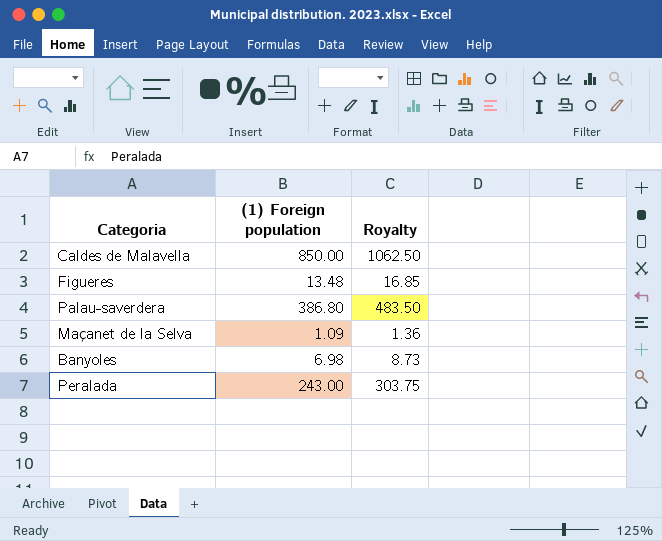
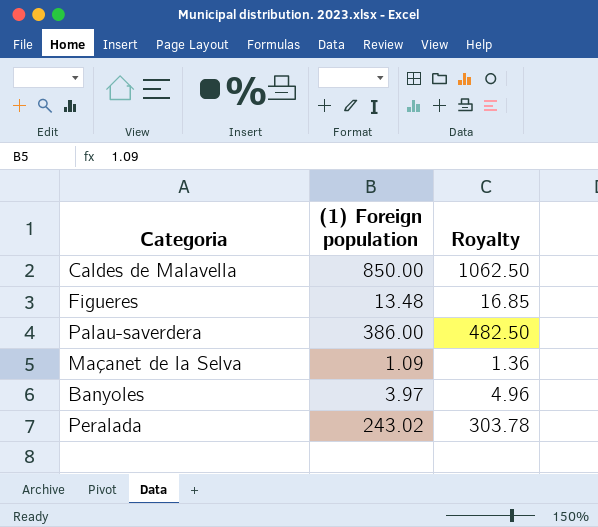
Palau-saverdera | (1) Foreign population: 386.80 -> 386.00
Palau-saverdera | Royalty: 483.50 -> 482.50
Banyoles | (1) Foreign population: 6.98 -> 3.97
Banyoles | Royalty: 8.73 -> 4.96
Peralada | (1) Foreign population: 243.00 -> 243.02
Peralada | Royalty: 303.75 -> 303.78

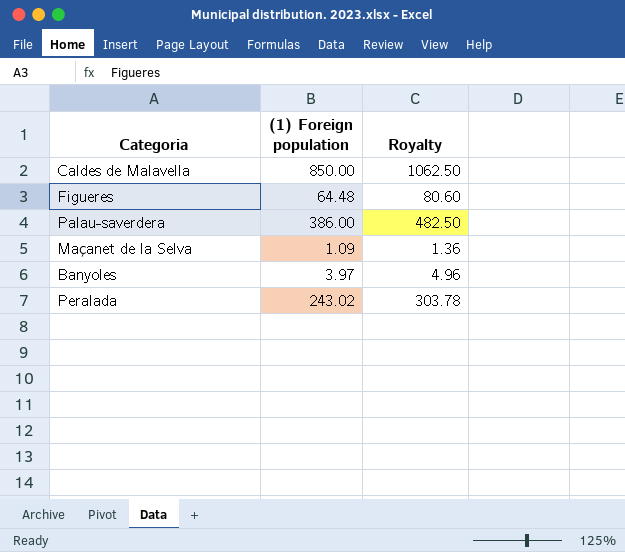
Figueres | (1) Foreign population: 13.48 -> 64.48
Figueres | Royalty: 16.85 -> 80.60

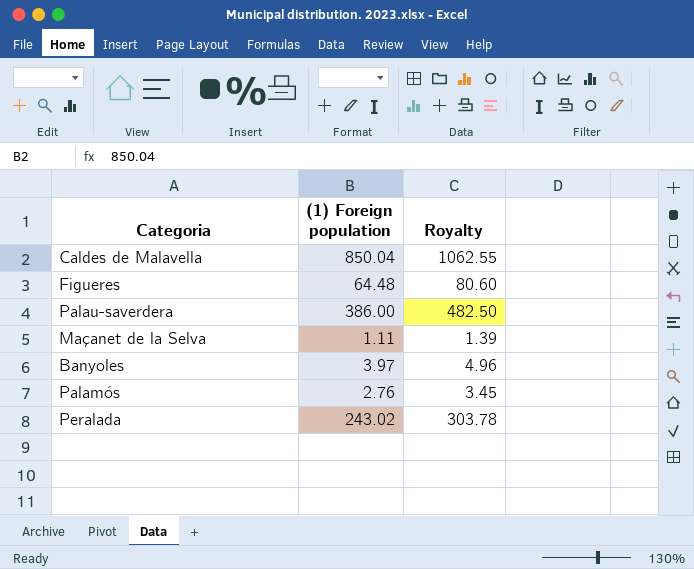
Caldes de Malavella | (1) Foreign population: 850.00 -> 850.04
Caldes de Malavella | Royalty: 1062.50 -> 1062.55
Maçanet de la Selva | (1) Foreign population: 1.09 -> 1.11
Maçanet de la Selva | Royalty: 1.36 -> 1.39
row Palamós: none -> 2.76 | 3.45

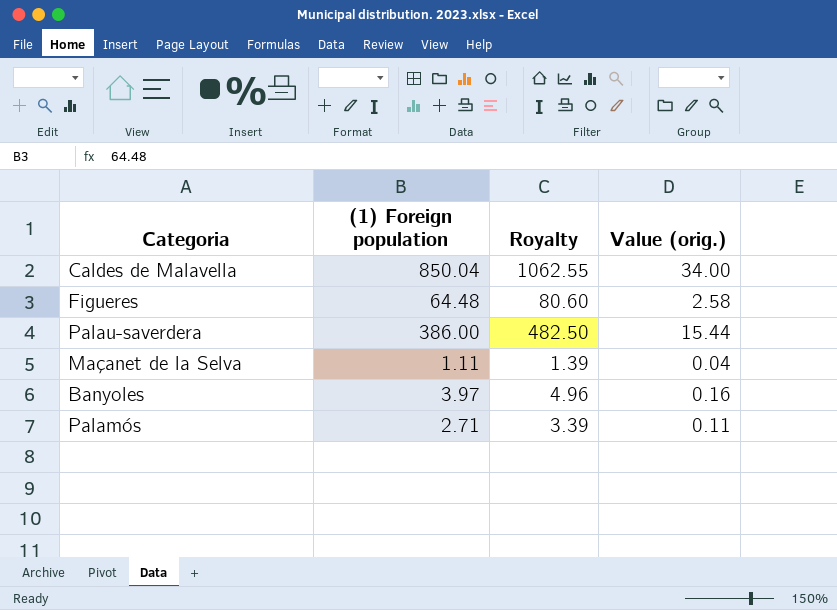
column Value (orig.) | formula: none -> [(1) Foreign population] * 0.04
row Peralada: 243.02 | 303.78 -> none
Palamós | (1) Foreign population: 2.76 -> 2.71
Palamós | Royalty: 3.45 -> 3.39

